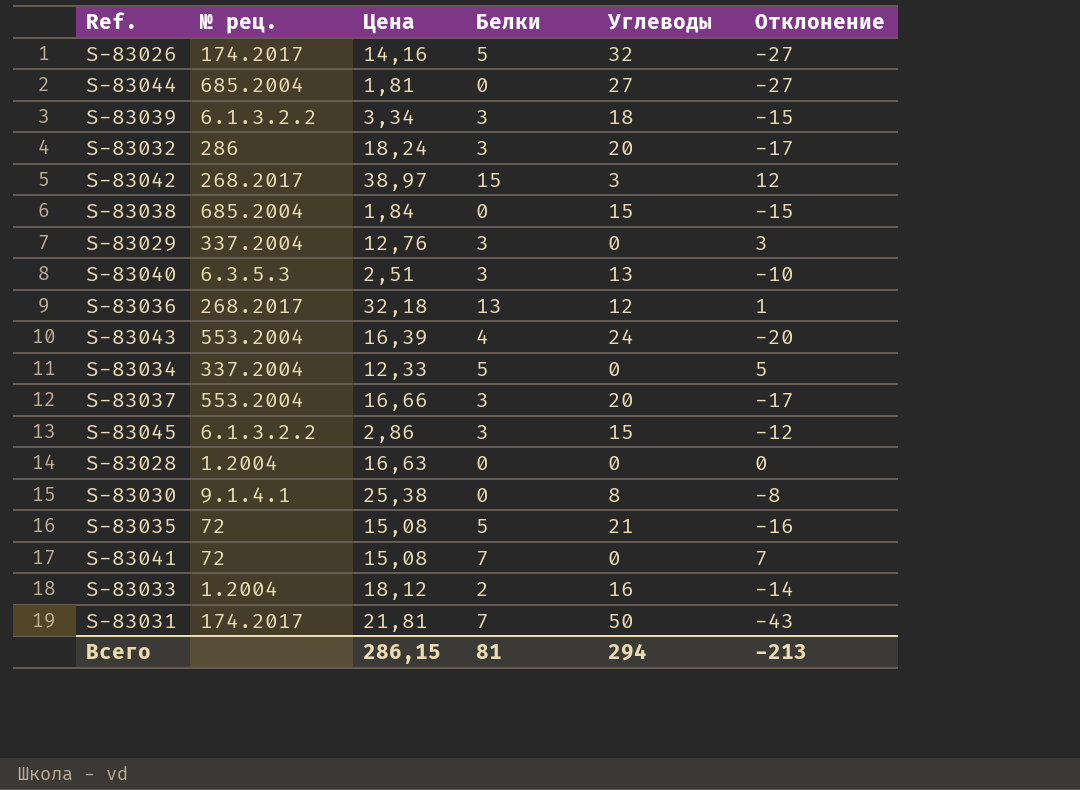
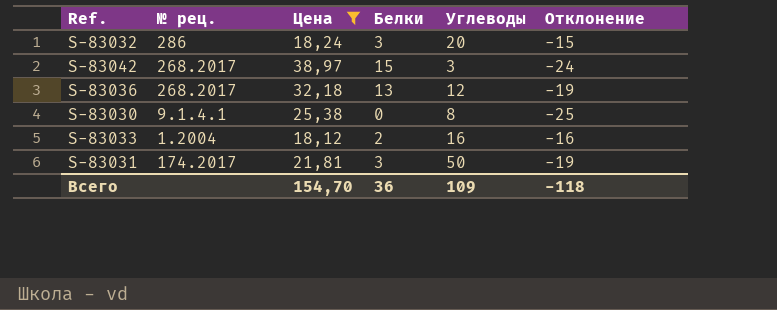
filter: none -> Цена >= 18,12
column Отклонение | formula: [Белки] - [Углеводы] -> [Белки] - [Цена]
S-83031 | Белки: 7 -> 3
Всего | Цена: 286,15 -> 154,70
Всего | Белки: 81 -> 36
Всего | Углеводы: 294 -> 109
Всего | Отклонение: -213 -> -118

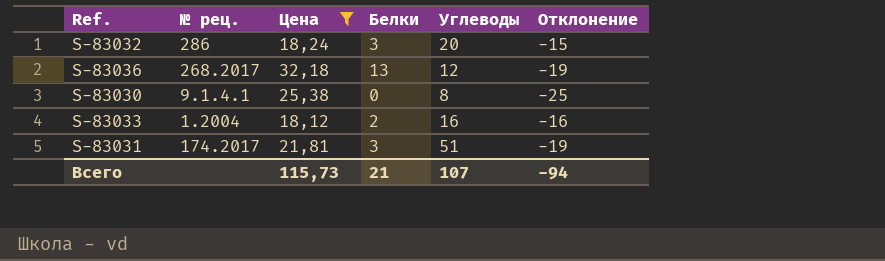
row S-83042: 268.2017 | 38,97 | 15 | 3 | -24 -> none
S-83031 | Углеводы: 50 -> 51
Всего | Цена: 154,70 -> 115,73
Всего | Белки: 36 -> 21
Всего | Углеводы: 109 -> 107
Всего | Отклонение: -118 -> -94

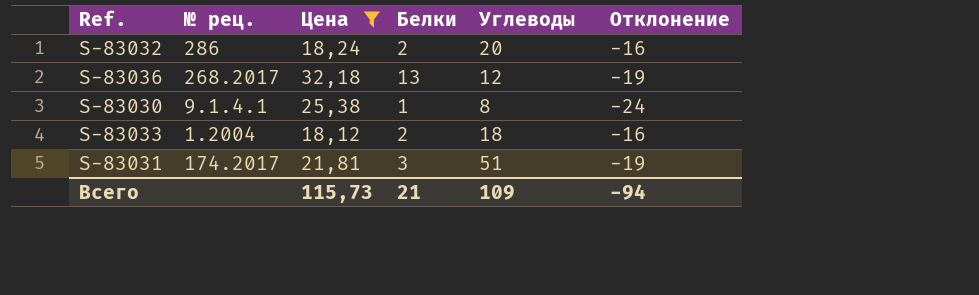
S-83032 | Белки: 3 -> 2
S-83032 | Отклонение: -15 -> -16
S-83030 | Белки: 0 -> 1
S-83030 | Отклонение: -25 -> -24
S-83033 | Углеводы: 16 -> 18
Всего | Углеводы: 107 -> 109

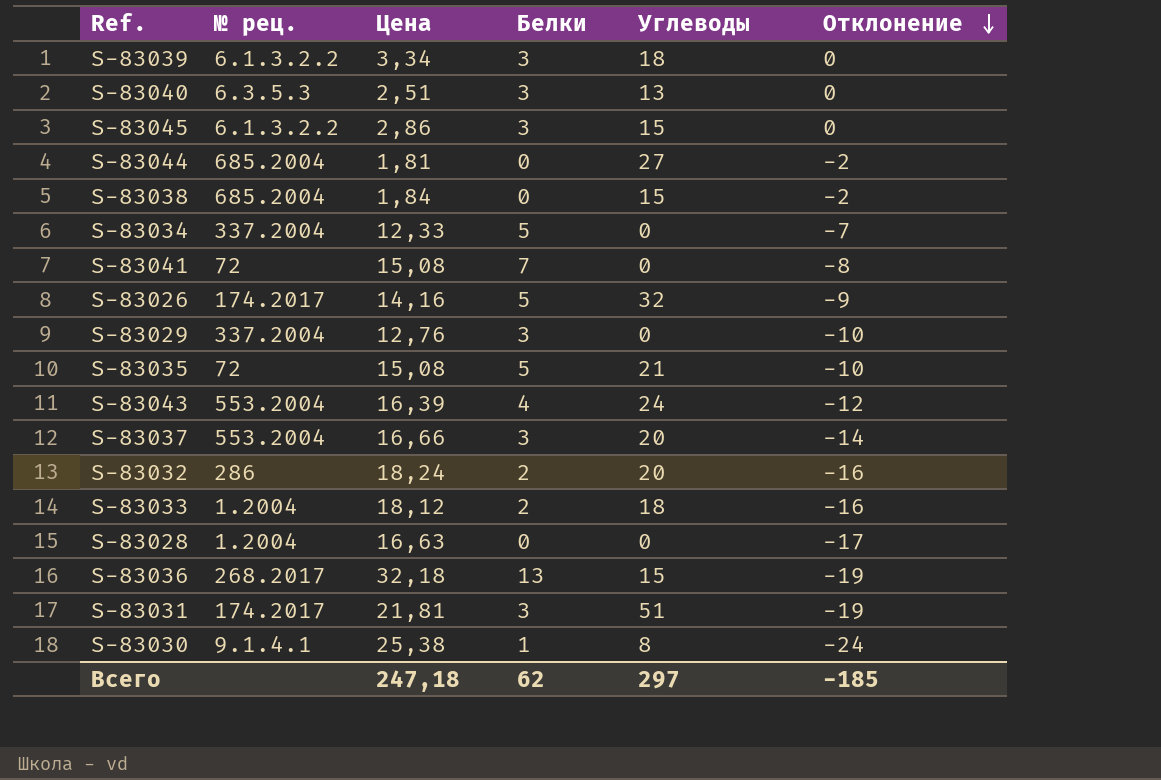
filter: Цена >= 18,12 -> none
row order: none -> Отклонение descending
S-83036 | Углеводы: 12 -> 15
Всего | Цена: 115,73 -> 247,18
Всего | Белки: 21 -> 62
Всего | Углеводы: 109 -> 297
Всего | Отклонение: -94 -> -185

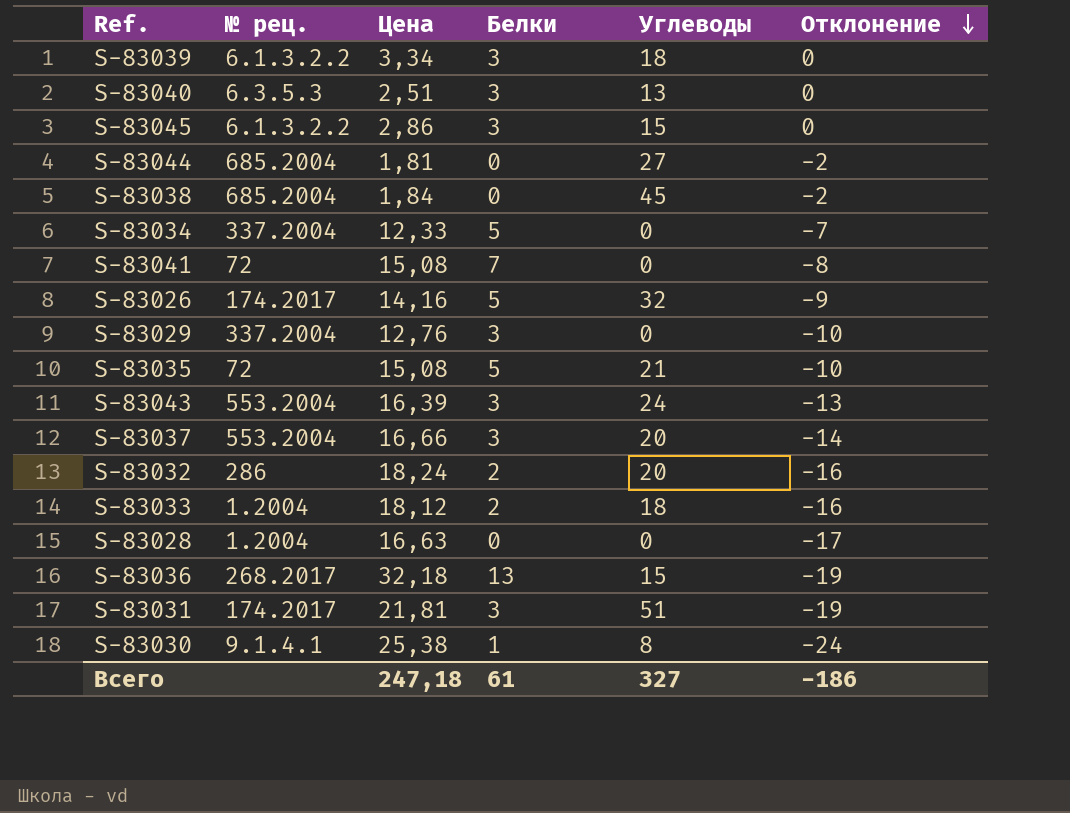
S-83038 | Углеводы: 15 -> 45
S-83043 | Белки: 4 -> 3
S-83043 | Отклонение: -12 -> -13
Всего | Белки: 62 -> 61
Всего | Углеводы: 297 -> 327
Всего | Отклонение: -185 -> -186

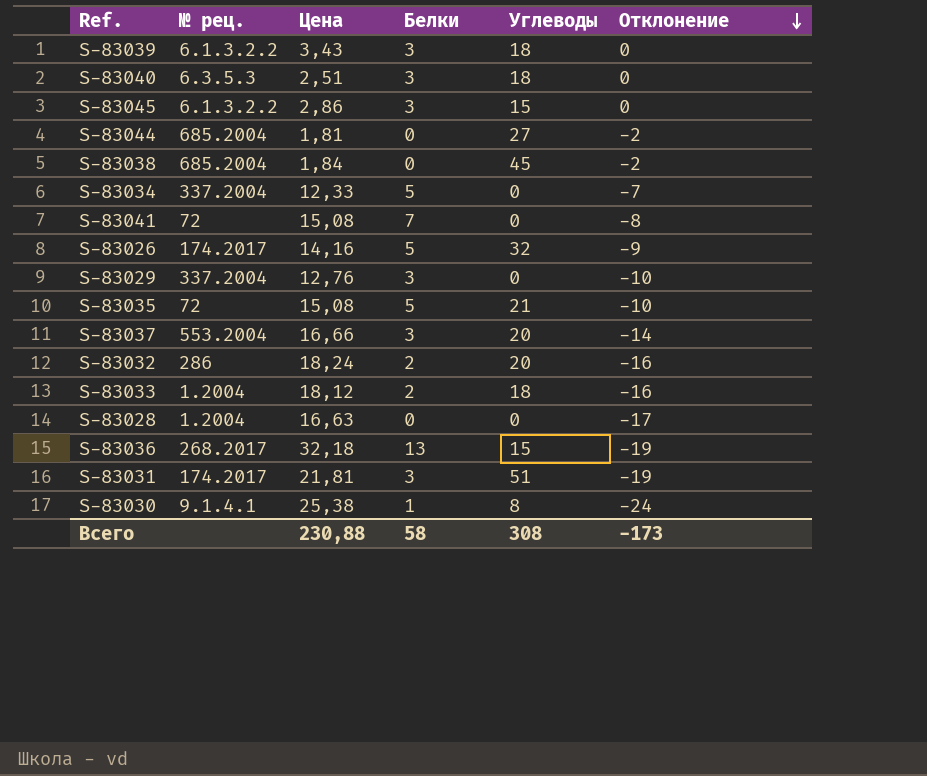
row S-83043: 553.2004 | 16,39 | 3 | 24 | -13 -> none
S-83039 | Цена: 3,34 -> 3,43
S-83040 | Углеводы: 13 -> 18
Всего | Цена: 247,18 -> 230,88
Всего | Белки: 61 -> 58
Всего | Углеводы: 327 -> 308
Всего | Отклонение: -186 -> -173

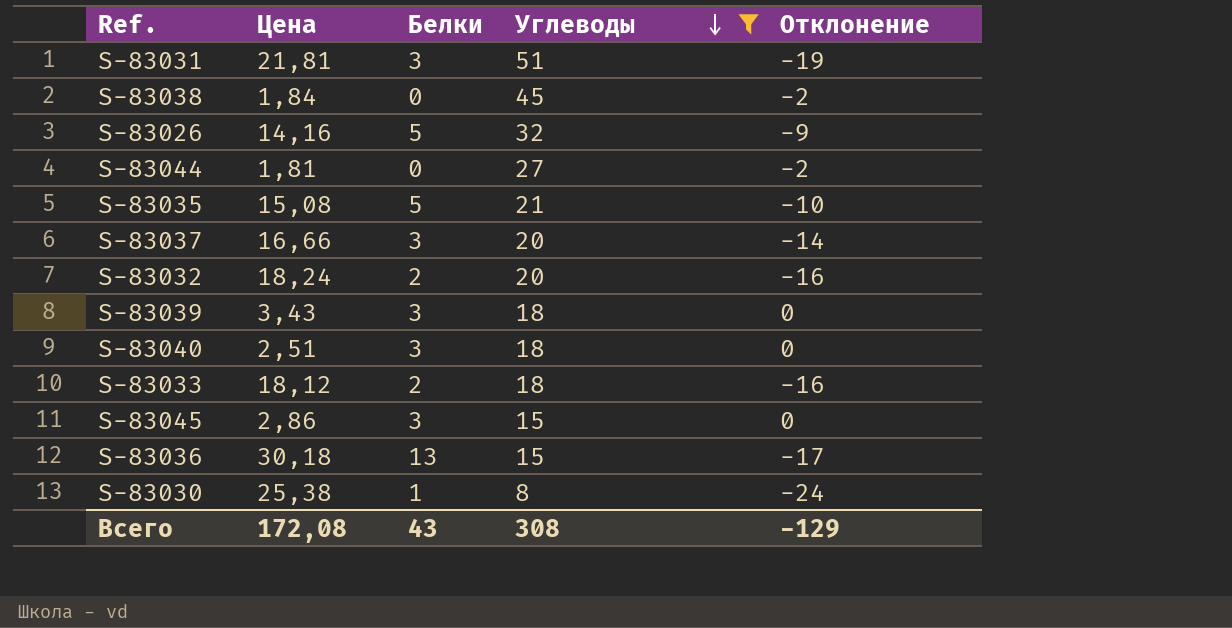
filter: none -> Углеводы != 0
row order: Отклонение descending -> Углеводы descending
column № рец. | position: 2 -> none
S-83036 | Цена: 32,18 -> 30,18
S-83036 | Отклонение: -19 -> -17
Всего | Цена: 230,88 -> 172,08
Всего | Белки: 58 -> 43
Всего | Отклонение: -173 -> -129

